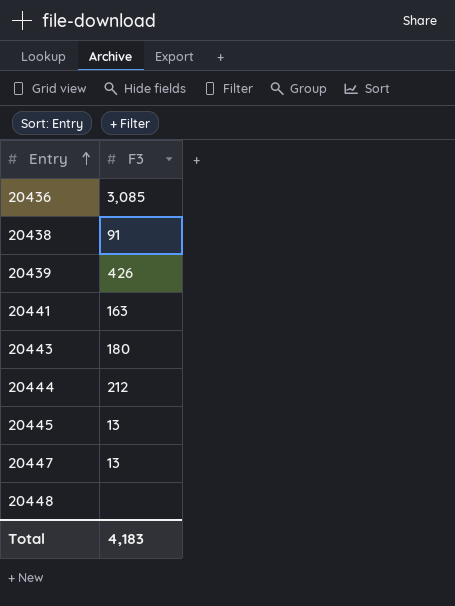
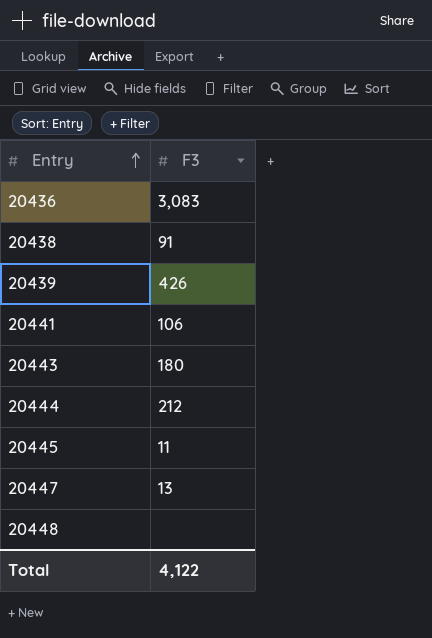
20436 | F3: 3,085 -> 3,083
20441 | F3: 163 -> 106
20445 | F3: 13 -> 11
Total | F3: 4,183 -> 4,122

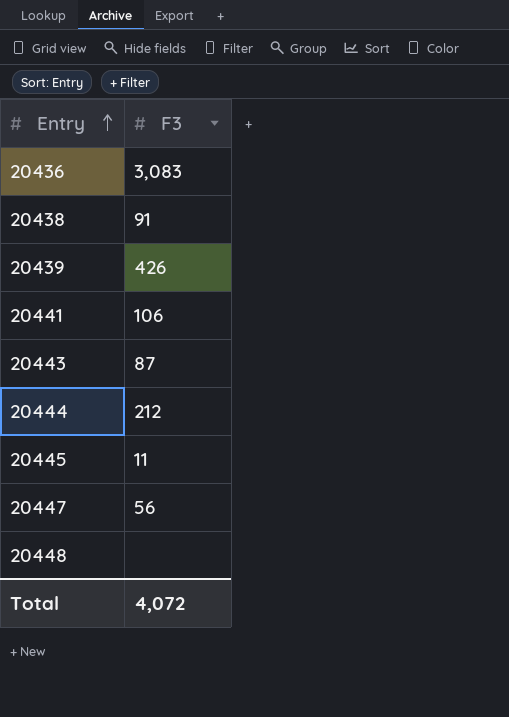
20443 | F3: 180 -> 87
20447 | F3: 13 -> 56
Total | F3: 4,122 -> 4,072

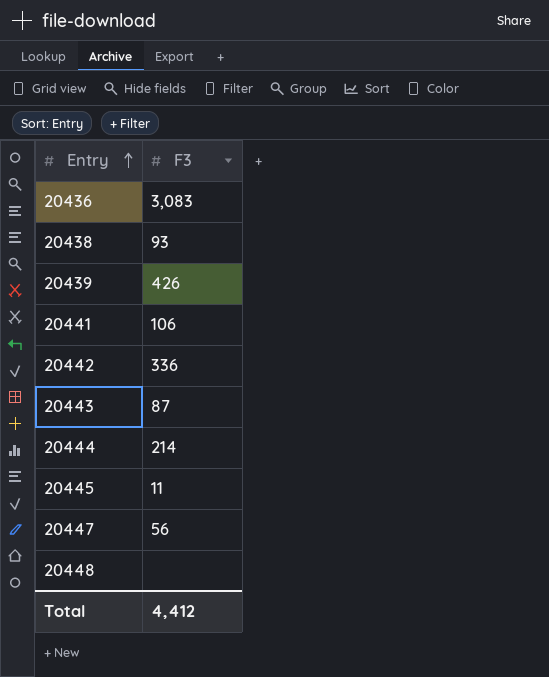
20438 | F3: 91 -> 93
row 20442: none -> 336
20444 | F3: 212 -> 214
Total | F3: 4,072 -> 4,412

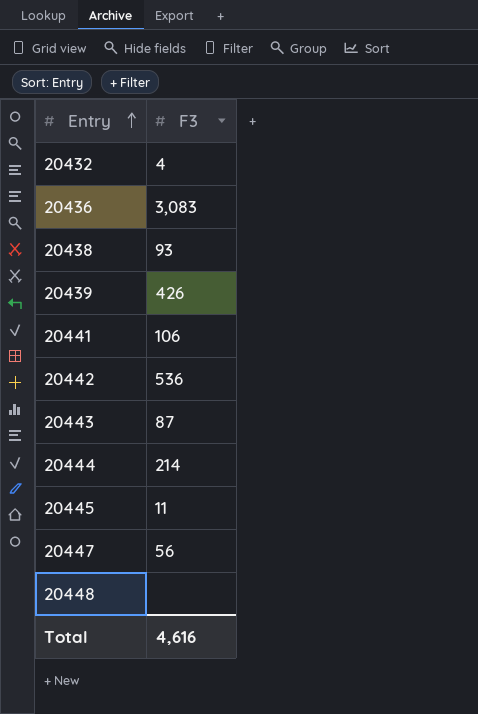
row 20432: none -> 4
20442 | F3: 336 -> 536
Total | F3: 4,412 -> 4,616

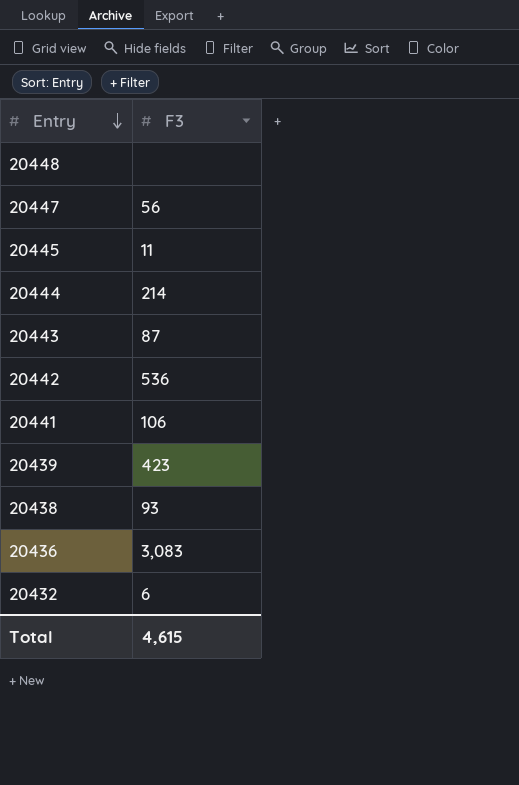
row order: Entry ascending -> Entry descending
20439 | F3: 426 -> 423
20432 | F3: 4 -> 6
Total | F3: 4,616 -> 4,615

